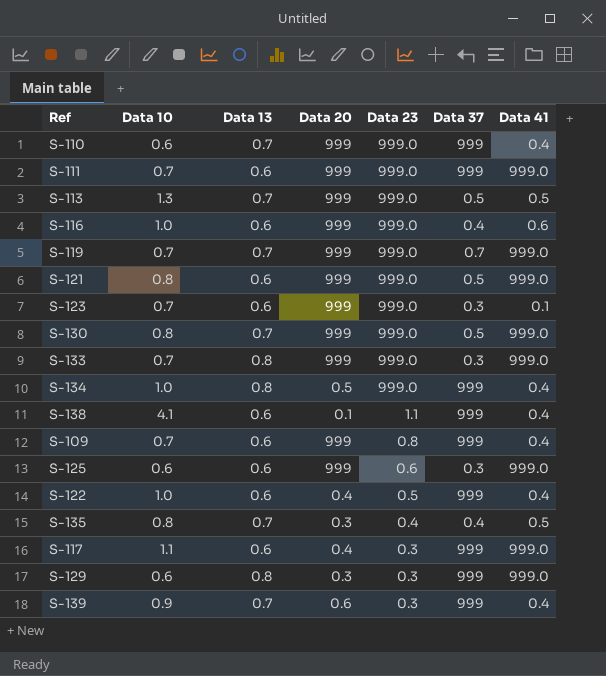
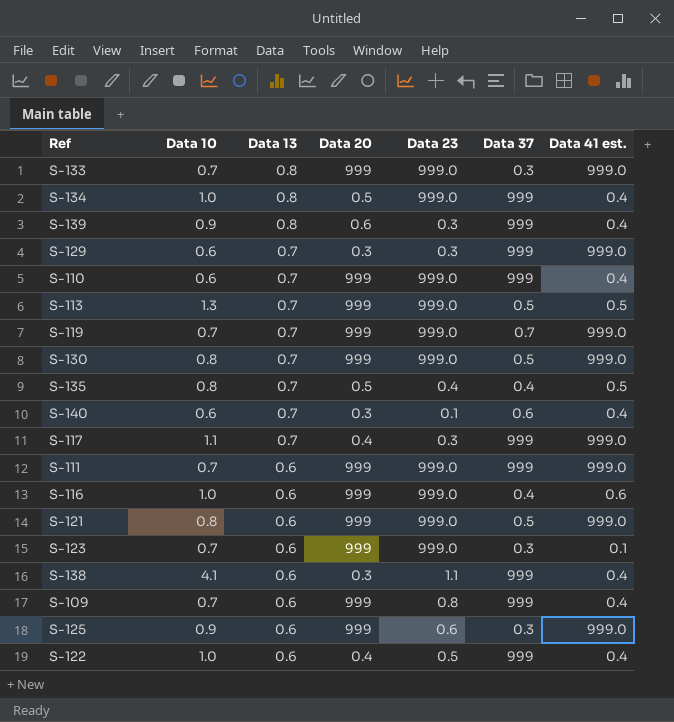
row order: Data 23 descending -> Data 13 descending
column name: Data 41 -> Data 41 est.
S-139 | Data 13: 0.7 -> 0.8
S-129 | Data 13: 0.8 -> 0.7
S-135 | Data 20: 0.3 -> 0.5
row S-140: none -> 0.6 | 0.7 | 0.3 | 0.1 | 0.6 | 0.4
S-117 | Data 13: 0.6 -> 0.7
S-138 | Data 20: 0.1 -> 0.3
S-125 | Data 10: 0.6 -> 0.9

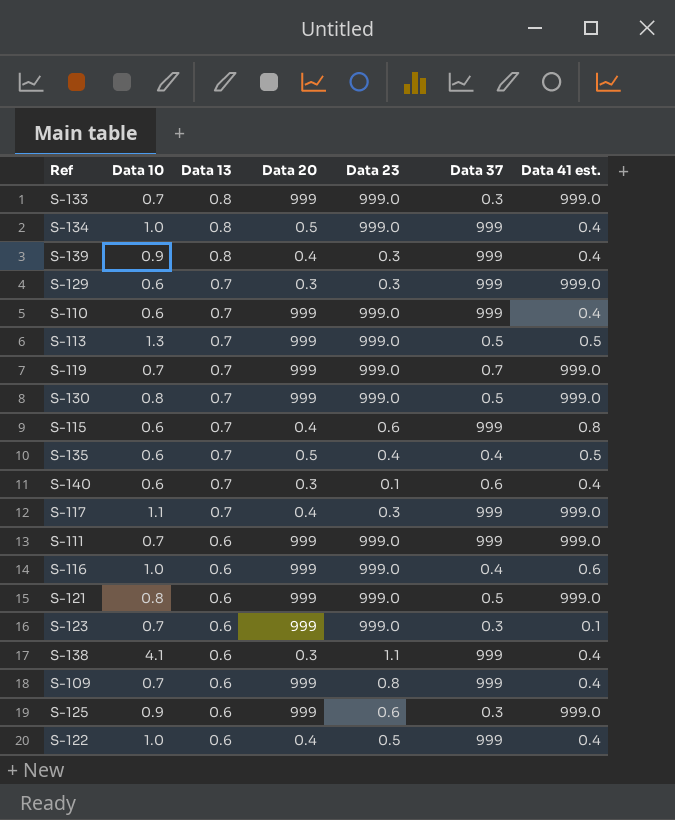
S-139 | Data 20: 0.6 -> 0.4
row S-115: none -> 0.6 | 0.7 | 0.4 | 0.6 | 999 | 0.8
S-135 | Data 10: 0.8 -> 0.6

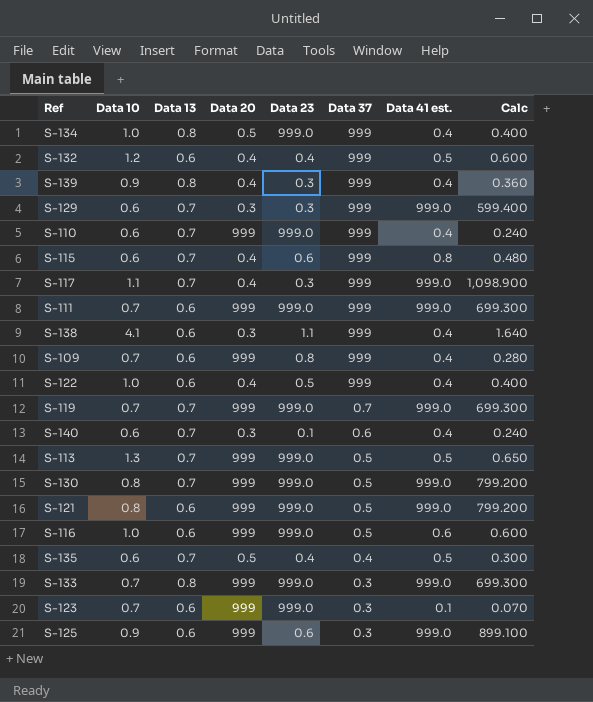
row order: Data 13 descending -> Data 37 descending
column Calc | formula: none -> [Data 10] * [Data 41 est.]
row S-132: none -> 1.2 | 0.6 | 0.4 | 0.4 | 999 | 0.5 | 0.600
S-116 | Data 37: 0.4 -> 0.5

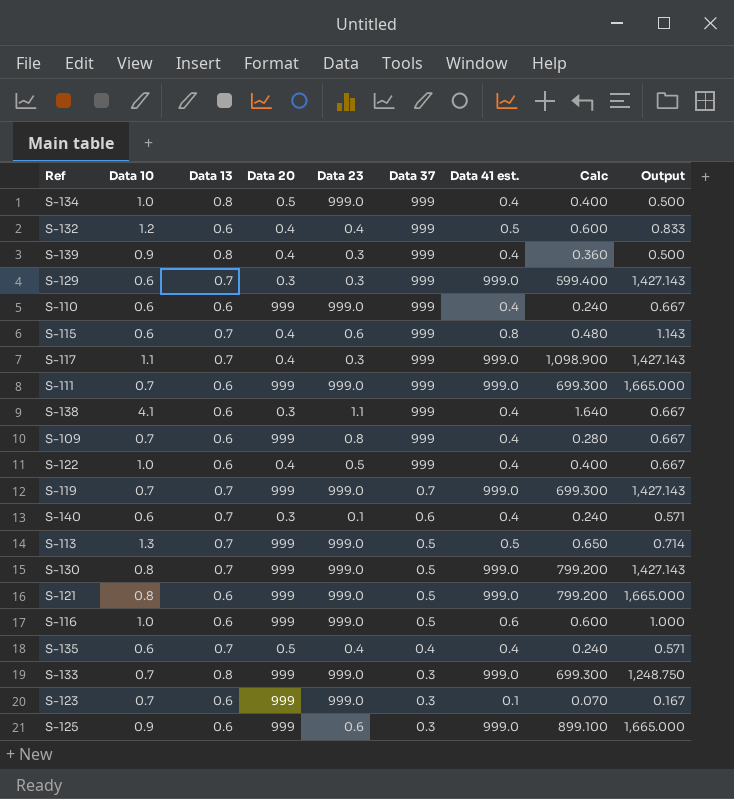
column Output | formula: none -> [Data 41 est.] / [Data 13]
S-110 | Data 13: 0.7 -> 0.6
S-135 | Data 41 est.: 0.5 -> 0.4
S-135 | Calc: 0.300 -> 0.240

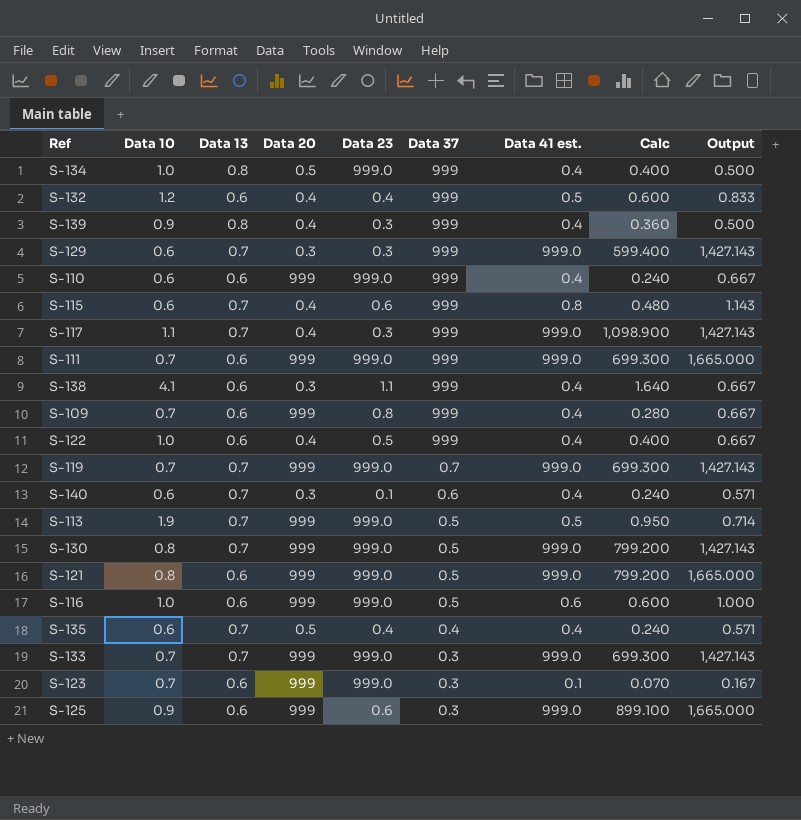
S-113 | Data 10: 1.3 -> 1.9
S-113 | Calc: 0.650 -> 0.950
S-133 | Data 13: 0.8 -> 0.7
S-133 | Output: 1,248.750 -> 1,427.143

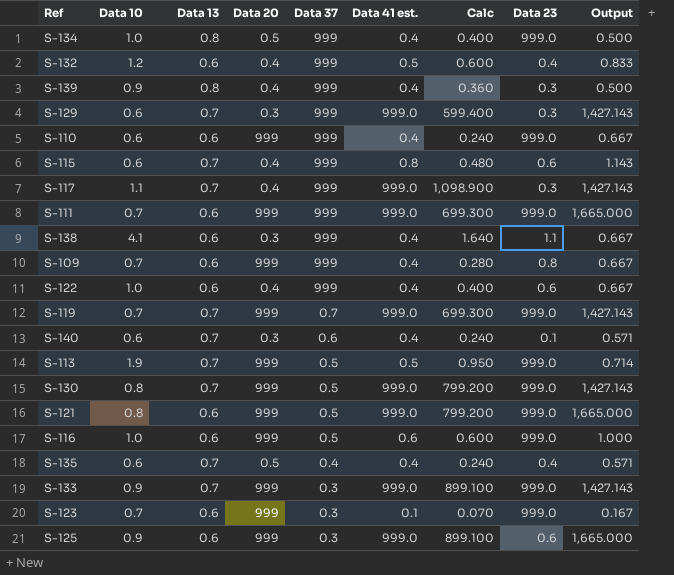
column Data 23 | position: 5 -> 8
S-122 | Data 23: 0.5 -> 0.6
S-133 | Data 10: 0.7 -> 0.9
S-133 | Calc: 699.300 -> 899.100

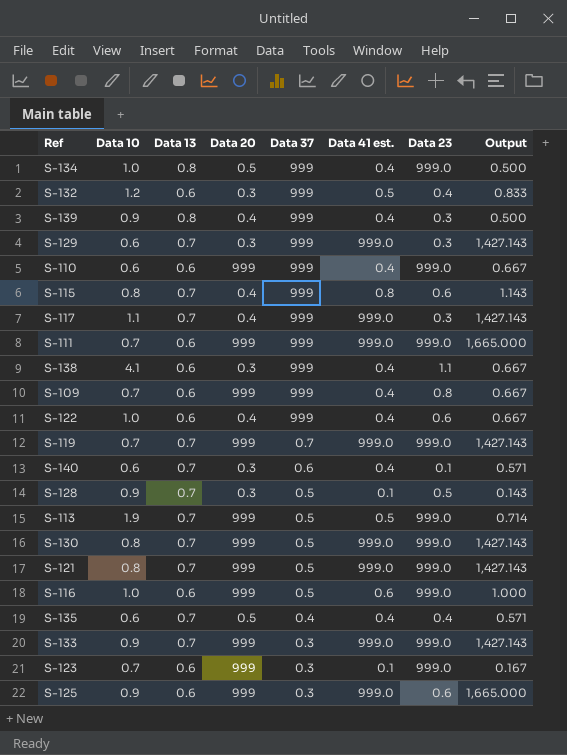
column Calc | formula: [Data 10] * [Data 41 est.] -> none
S-132 | Data 20: 0.4 -> 0.3
S-115 | Data 10: 0.6 -> 0.8
row S-128: none -> 0.9 | 0.7 | 0.3 | 0.5 | 0.1 | 0.5 | 0.143
S-121 | Data 13: 0.6 -> 0.7
S-121 | Output: 1,665.000 -> 1,427.143

